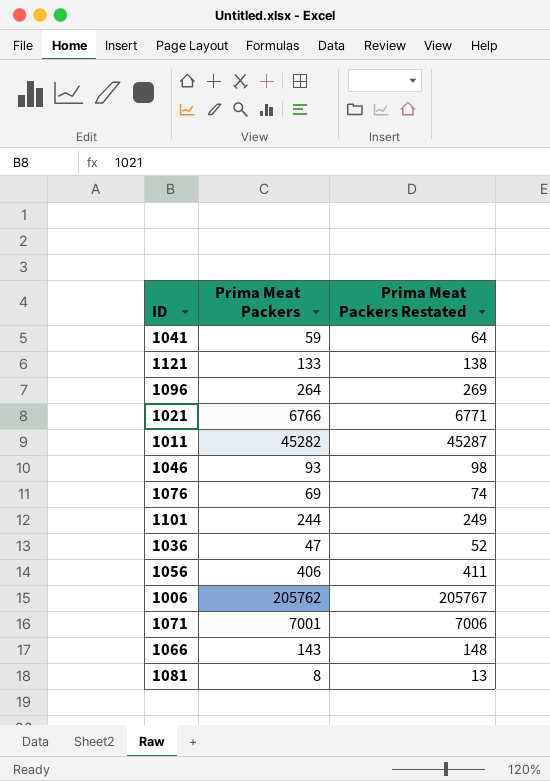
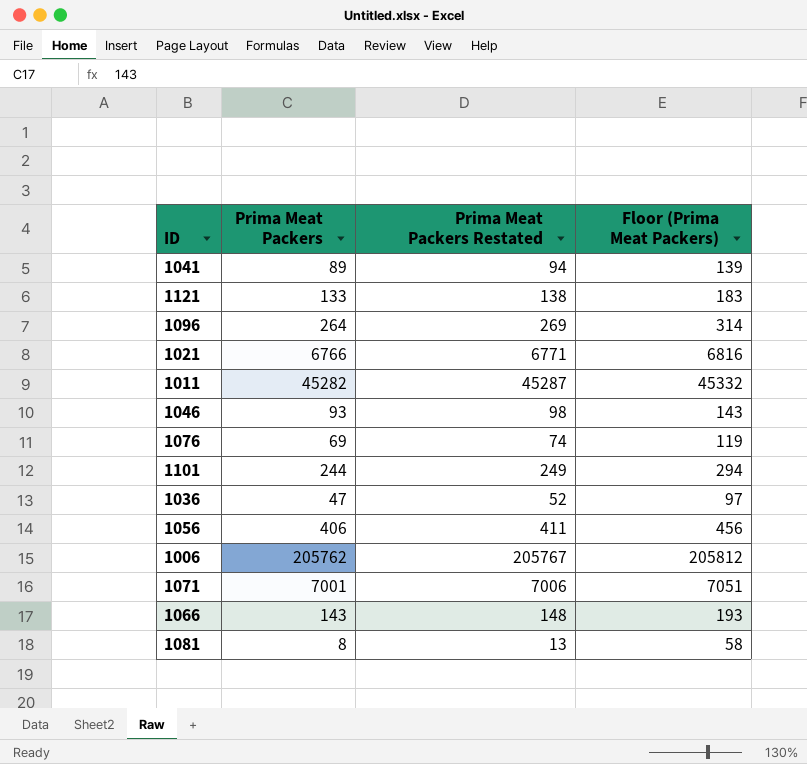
column Floor (Prima Meat Packers) | formula: none -> [Prima Meat Packers] + 50
1041 | Prima Meat Packers: 59 -> 89
1041 | Prima Meat Packers Restated: 64 -> 94

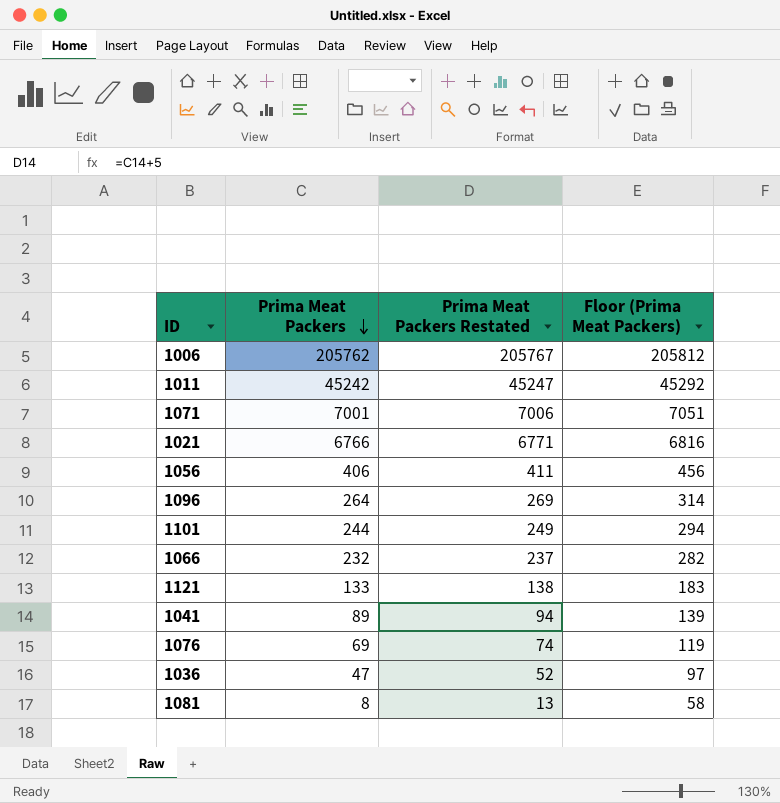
row order: none -> Prima Meat Packers descending
row 1046: 93 | 98 | 143 -> none
1011 | Prima Meat Packers: 45282 -> 45242
1011 | Prima Meat Packers Restated: 45287 -> 45247
1011 | Floor (Prima Meat Packers): 45332 -> 45292
1066 | Prima Meat Packers: 143 -> 232
1066 | Prima Meat Packers Restated: 148 -> 237
1066 | Floor (Prima Meat Packers): 193 -> 282

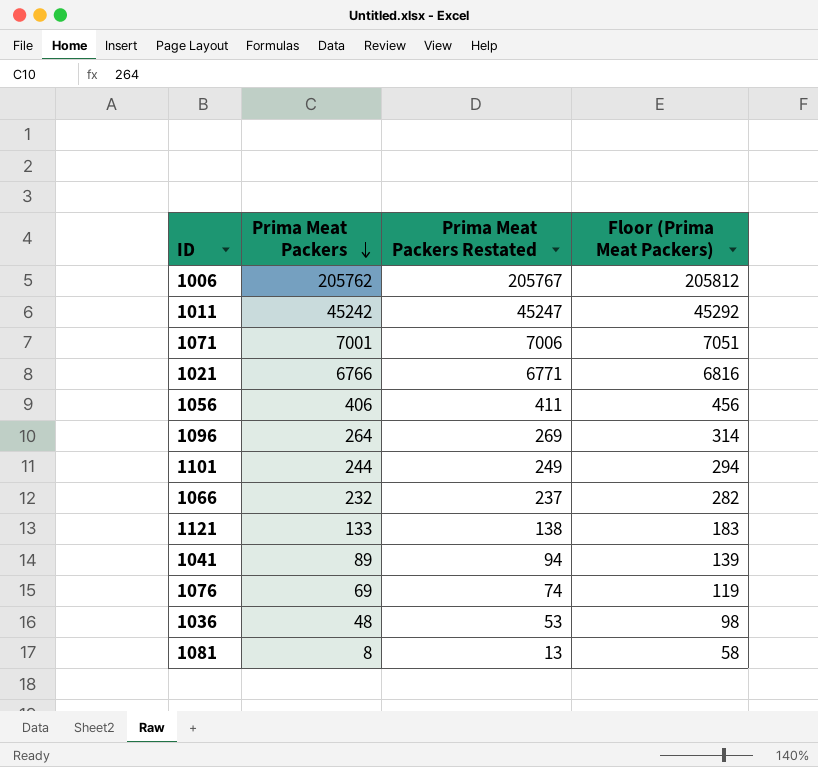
1036 | Prima Meat Packers: 47 -> 48
1036 | Prima Meat Packers Restated: 52 -> 53
1036 | Floor (Prima Meat Packers): 97 -> 98

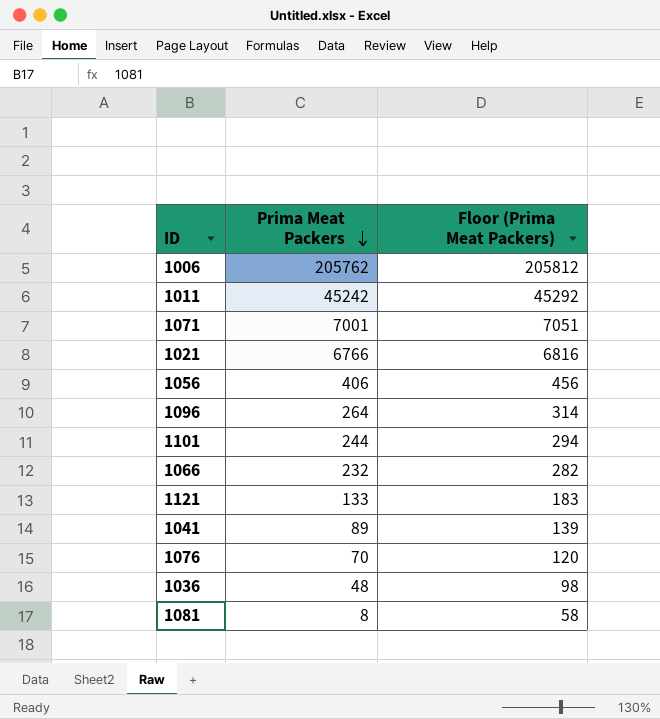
column Prima Meat Packers Restated | formula: [Prima Meat Packers] + 5 -> none
1076 | Prima Meat Packers: 69 -> 70
1076 | Floor (Prima Meat Packers): 119 -> 120

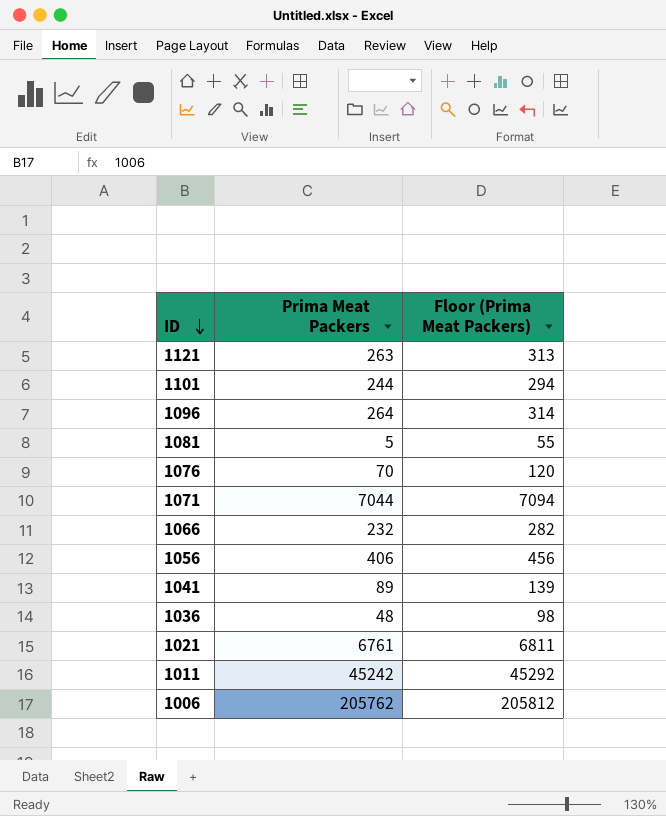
row order: Prima Meat Packers descending -> ID descending
1121 | Prima Meat Packers: 133 -> 263
1121 | Floor (Prima Meat Packers): 183 -> 313
1081 | Prima Meat Packers: 8 -> 5
1081 | Floor (Prima Meat Packers): 58 -> 55
1071 | Prima Meat Packers: 7001 -> 7044
1071 | Floor (Prima Meat Packers): 7051 -> 7094
1021 | Prima Meat Packers: 6766 -> 6761
1021 | Floor (Prima Meat Packers): 6816 -> 6811

